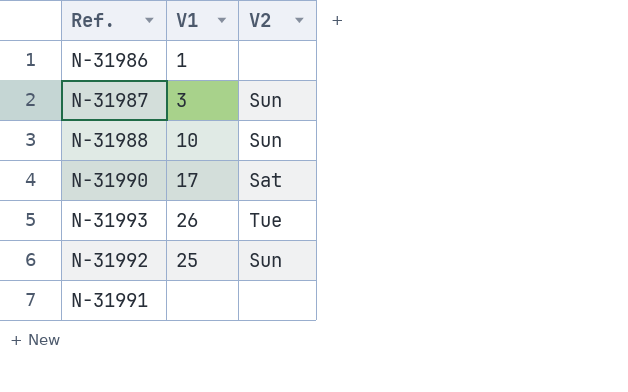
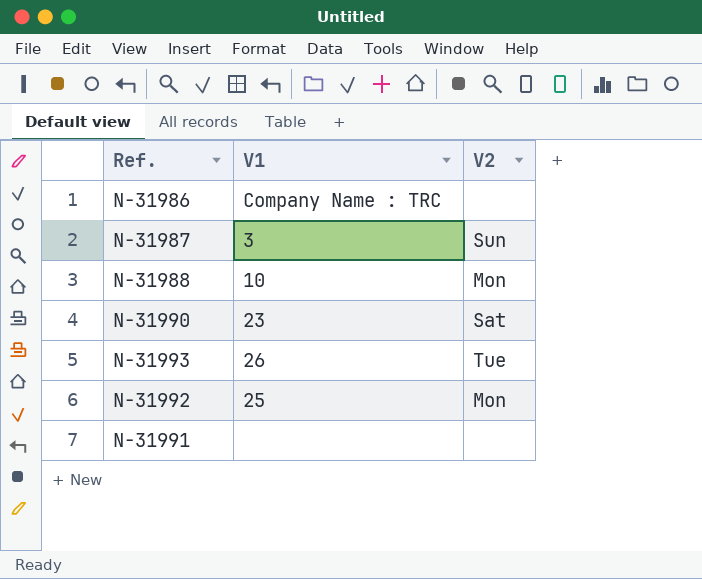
N-31986 | V1: 1 -> Company Name : TRC
N-31988 | V2: Sun -> Mon
N-31990 | V1: 17 -> 23
N-31992 | V2: Sun -> Mon

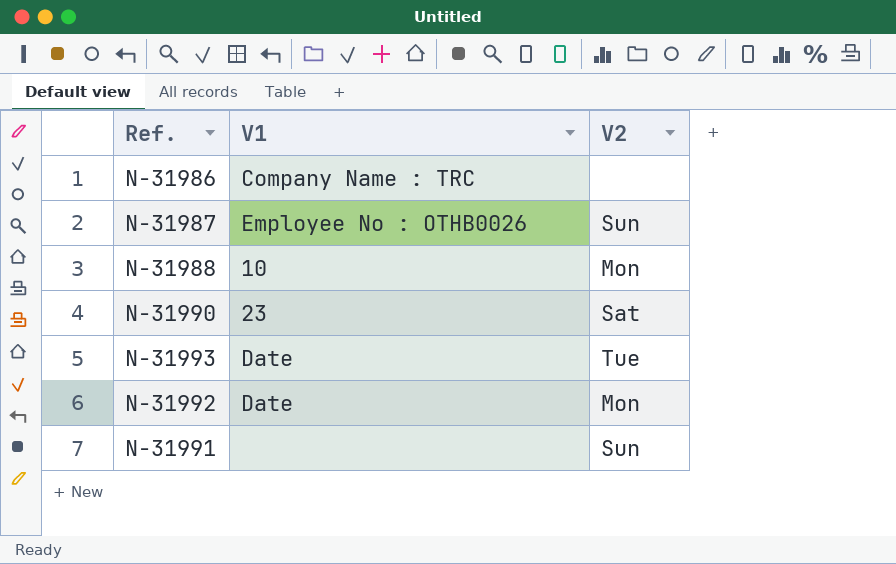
N-31987 | V1: 3 -> Employee No : OTHB0026
N-31993 | V1: 26 -> Date
N-31992 | V1: 25 -> Date
N-31991 | V2: none -> Sun

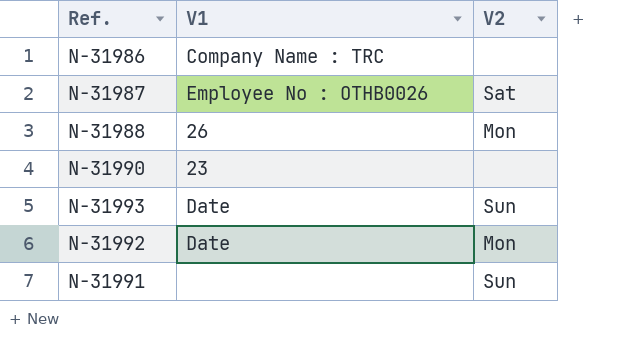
N-31987 | V2: Sun -> Sat
N-31988 | V1: 10 -> 26
N-31990 | V2: Sat -> none
N-31993 | V2: Tue -> Sun

